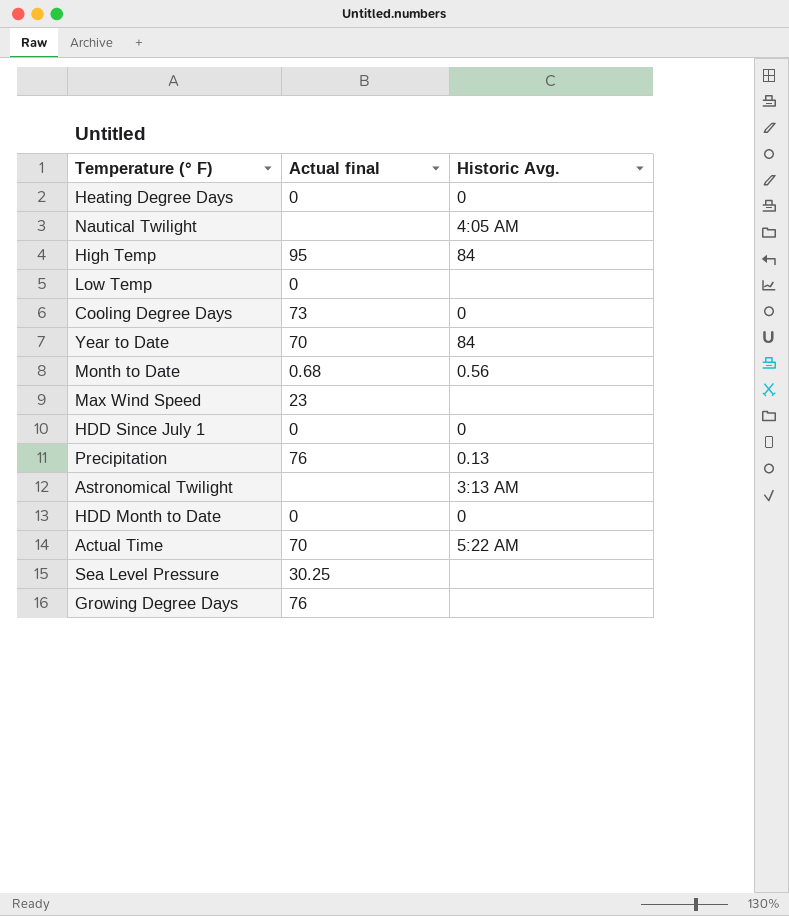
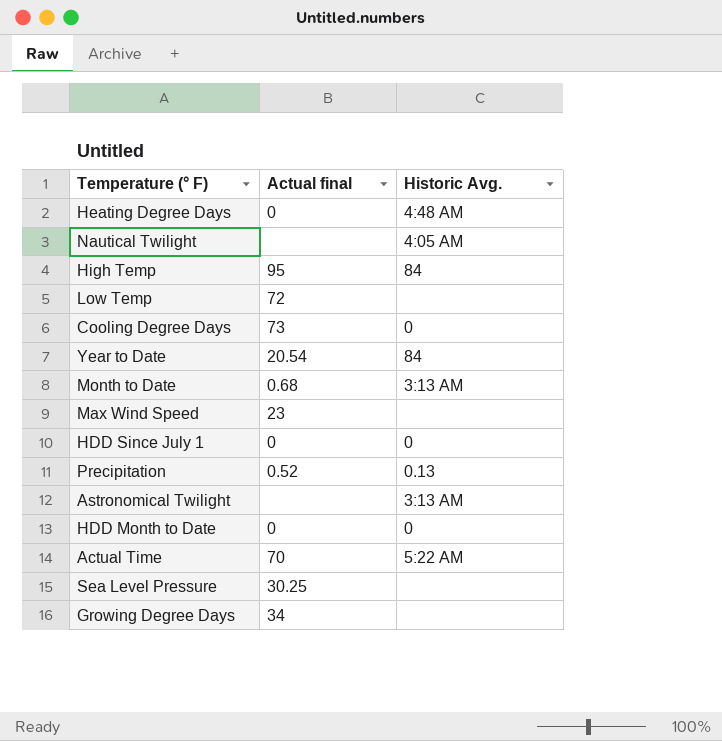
Heating Degree Days | Historic Avg.: 0 -> 4:48 AM
Low Temp | Actual final: 0 -> 72
Year to Date | Actual final: 70 -> 20.54
Month to Date | Historic Avg.: 0.56 -> 3:13 AM
Precipitation | Actual final: 76 -> 0.52
Growing Degree Days | Actual final: 76 -> 34

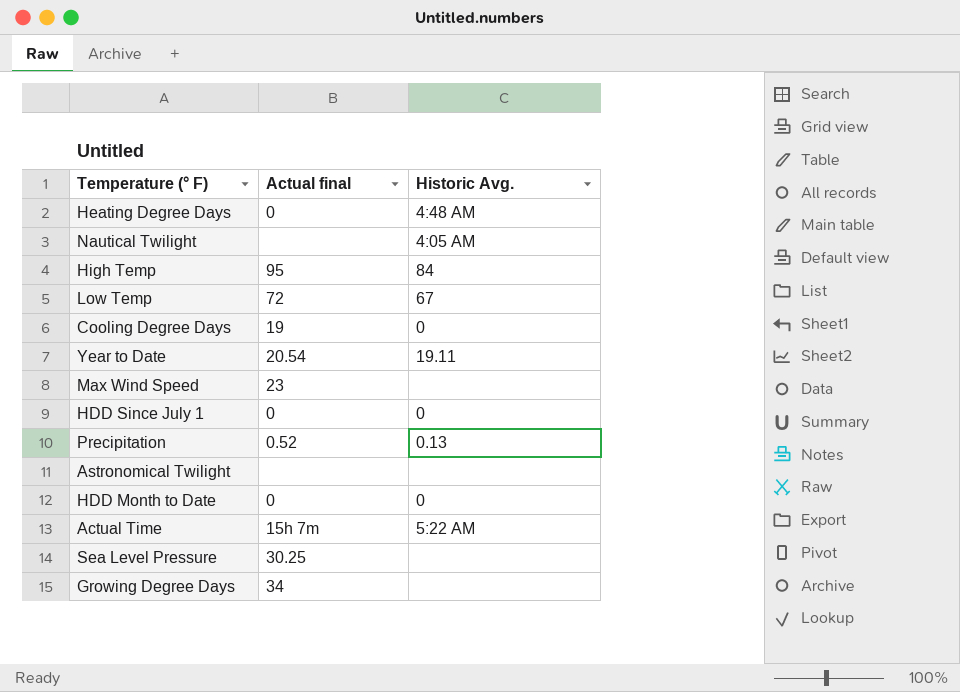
row Month to Date: 0.68 | 3:13 AM -> none
Low Temp | Historic Avg.: none -> 67
Cooling Degree Days | Actual final: 73 -> 19
Year to Date | Historic Avg.: 84 -> 19.11
Astronomical Twilight | Historic Avg.: 3:13 AM -> none
Actual Time | Actual final: 70 -> 15h 7m

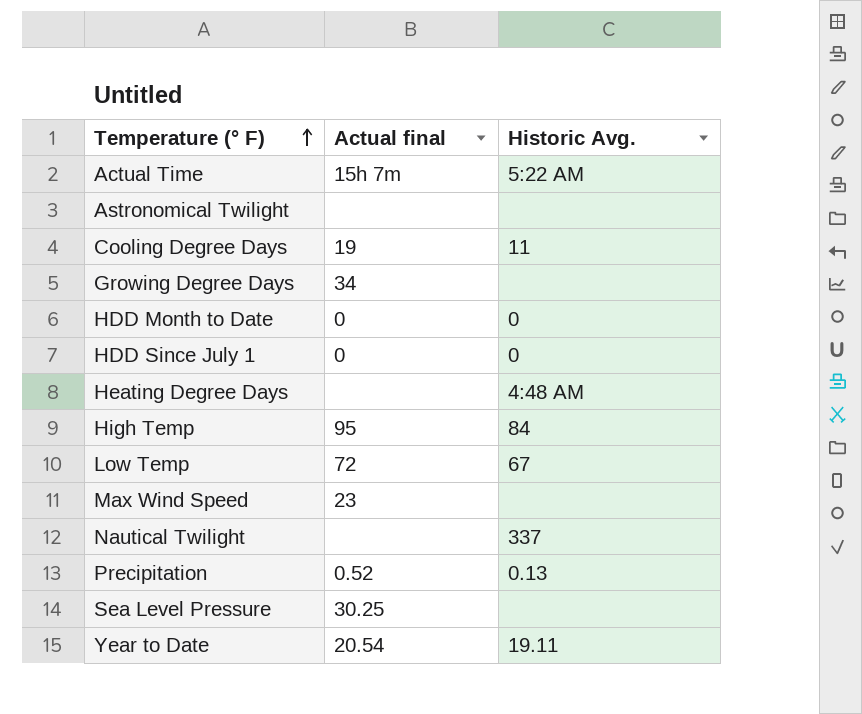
row order: none -> Temperature (° F) ascending
Cooling Degree Days | Historic Avg.: 0 -> 11
Heating Degree Days | Actual final: 0 -> none
Nautical Twilight | Historic Avg.: 4:05 AM -> 337

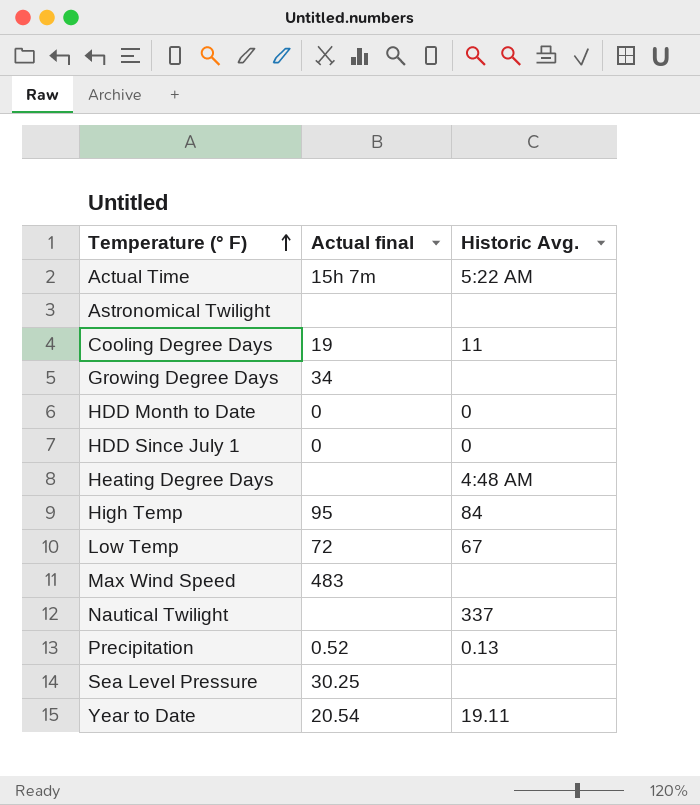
Max Wind Speed | Actual final: 23 -> 483

